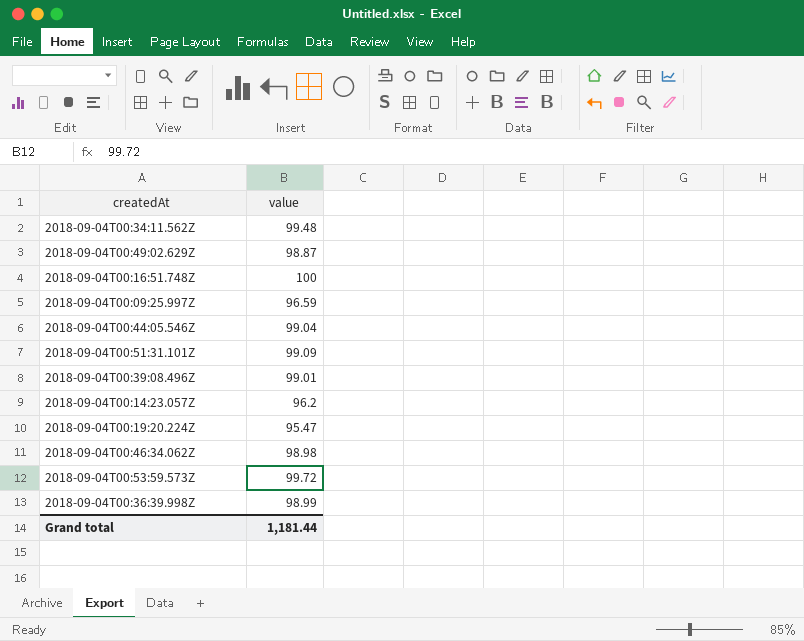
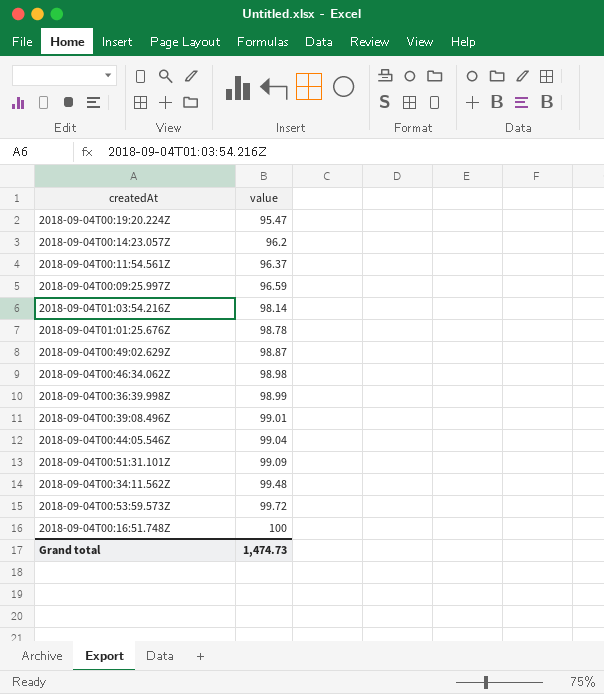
row order: none -> value ascending
row 2018-09-04T00:11:54.561Z: none -> 96.37
row 2018-09-04T01:03:54.216Z: none -> 98.14
row 2018-09-04T01:01:25.676Z: none -> 98.78
Grand total | value: 1,181.44 -> 1,474.73

